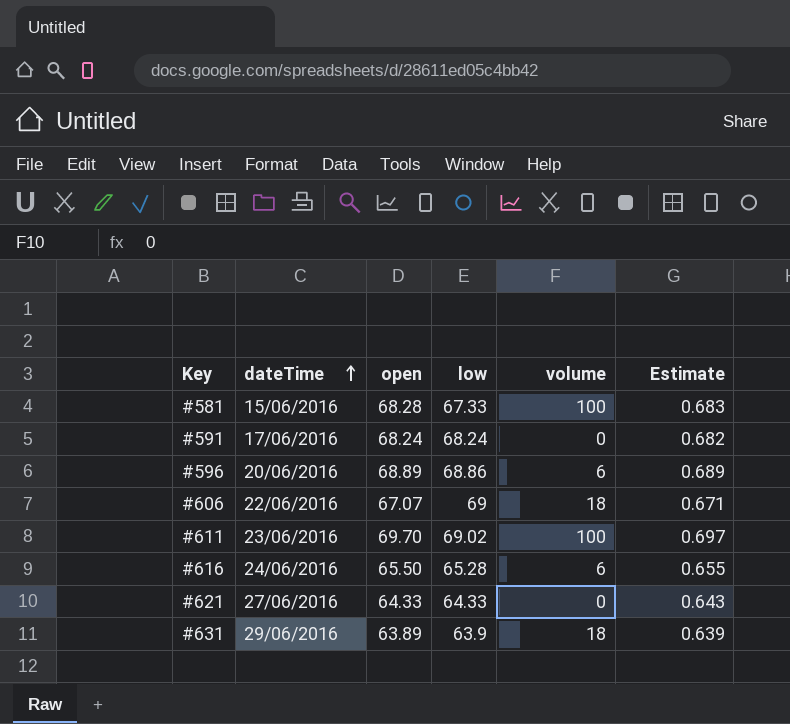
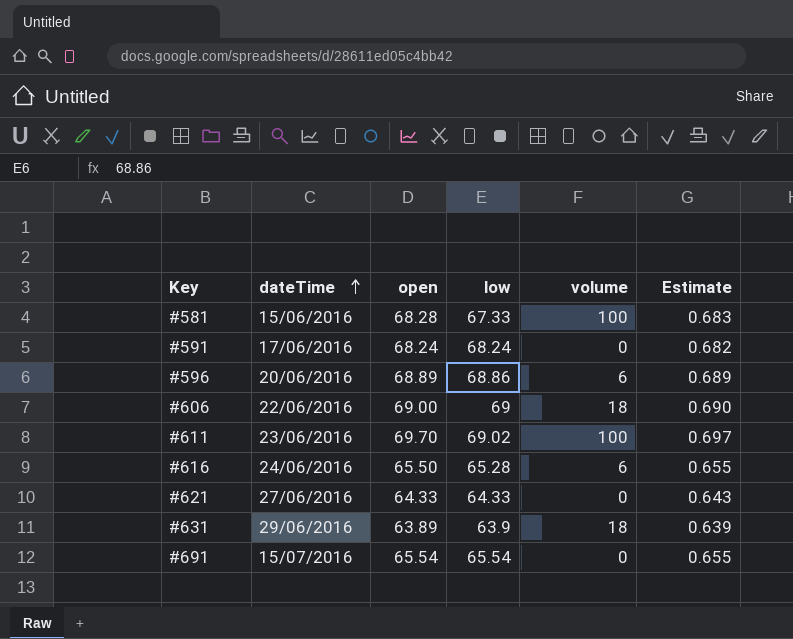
#606 | open: 67.07 -> 69.00
#606 | Estimate: 0.671 -> 0.690
row #691: none -> 15/07/2016 | 65.54 | 65.54 | 0 | 0.655

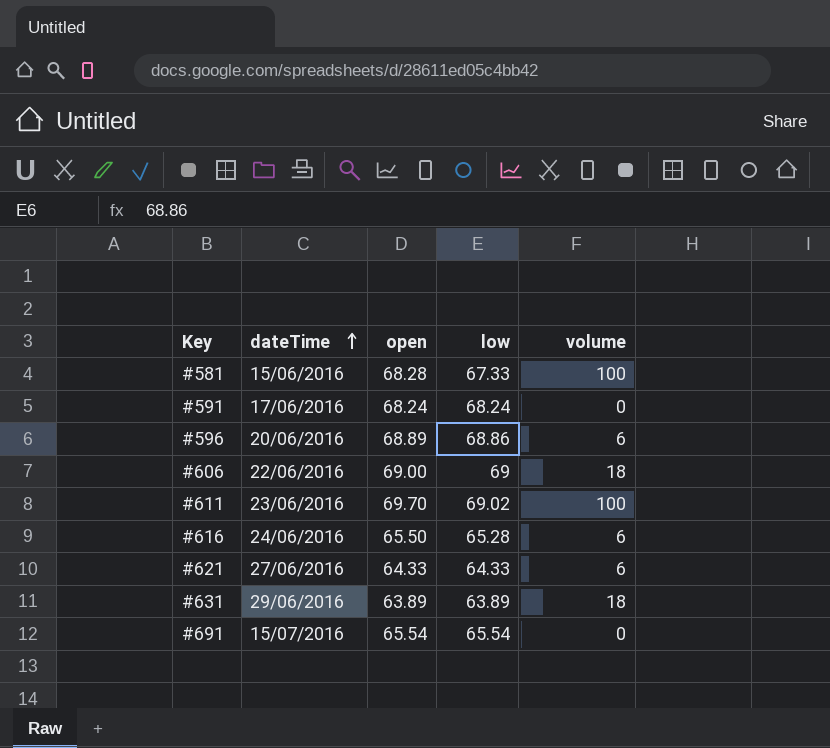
column Estimate | formula: [open] * 0.01 -> none
#621 | volume: 0 -> 6
#631 | low: 63.9 -> 63.89

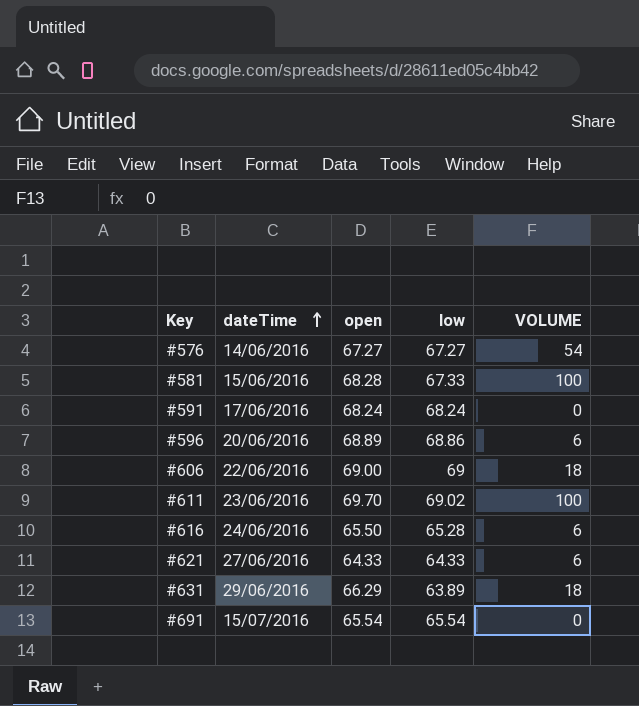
column name: volume -> VOLUME
row #576: none -> 14/06/2016 | 67.27 | 67.27 | 54
#631 | open: 63.89 -> 66.29

